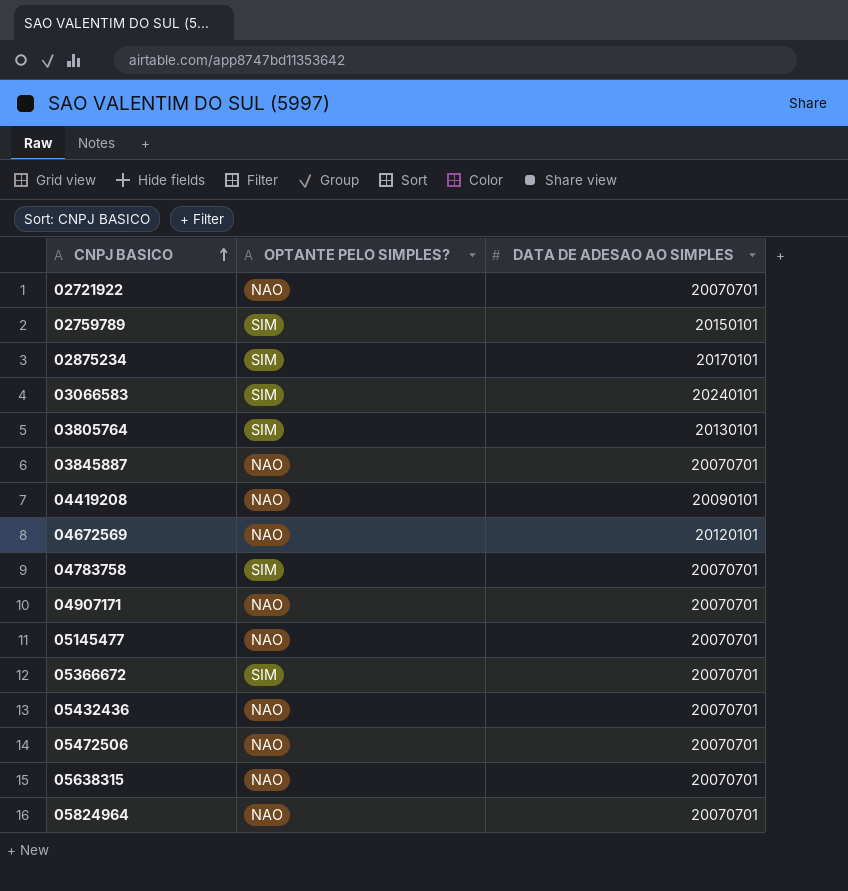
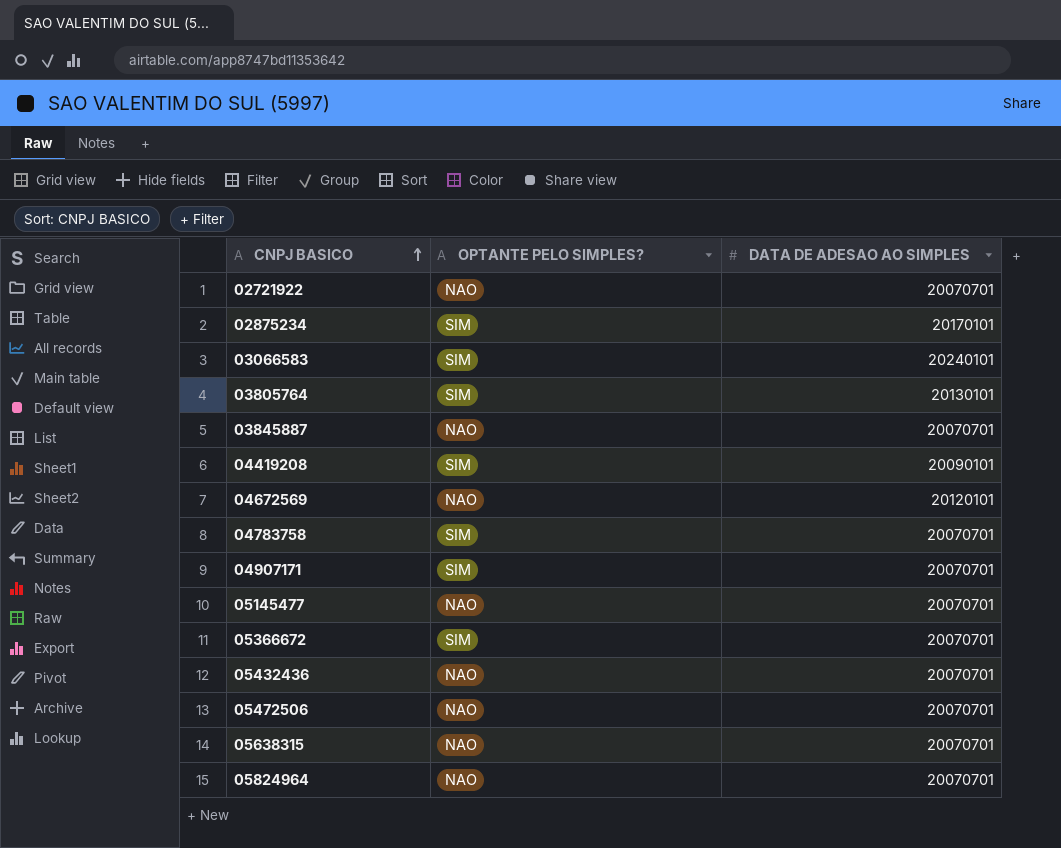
row 02759789: SIM | 20150101 -> none
04419208 | OPTANTE PELO SIMPLES?: NAO -> SIM
04907171 | OPTANTE PELO SIMPLES?: NAO -> SIM

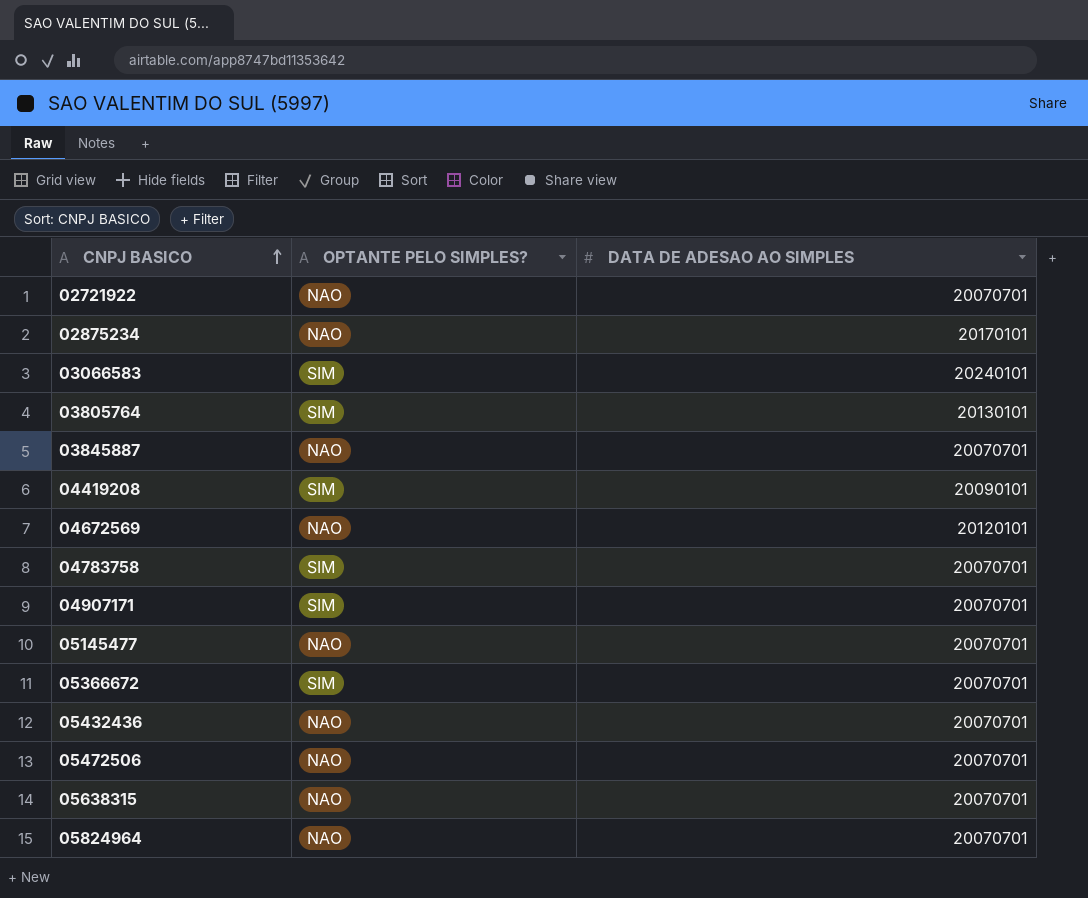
02875234 | OPTANTE PELO SIMPLES?: SIM -> NAO

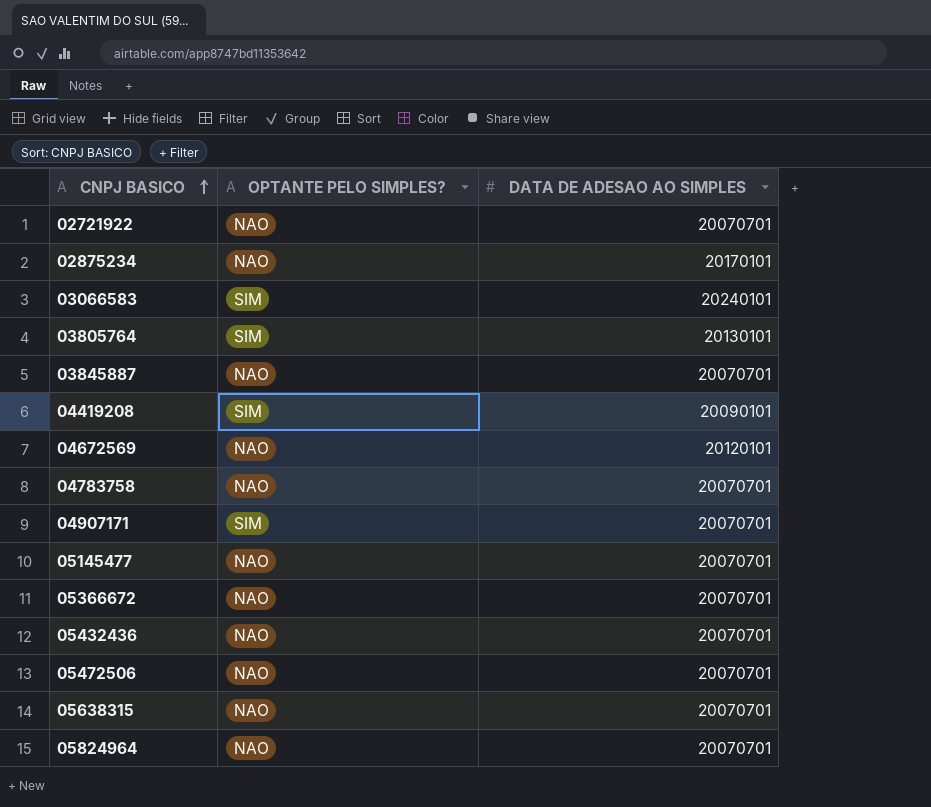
04783758 | OPTANTE PELO SIMPLES?: SIM -> NAO
05366672 | OPTANTE PELO SIMPLES?: SIM -> NAO

